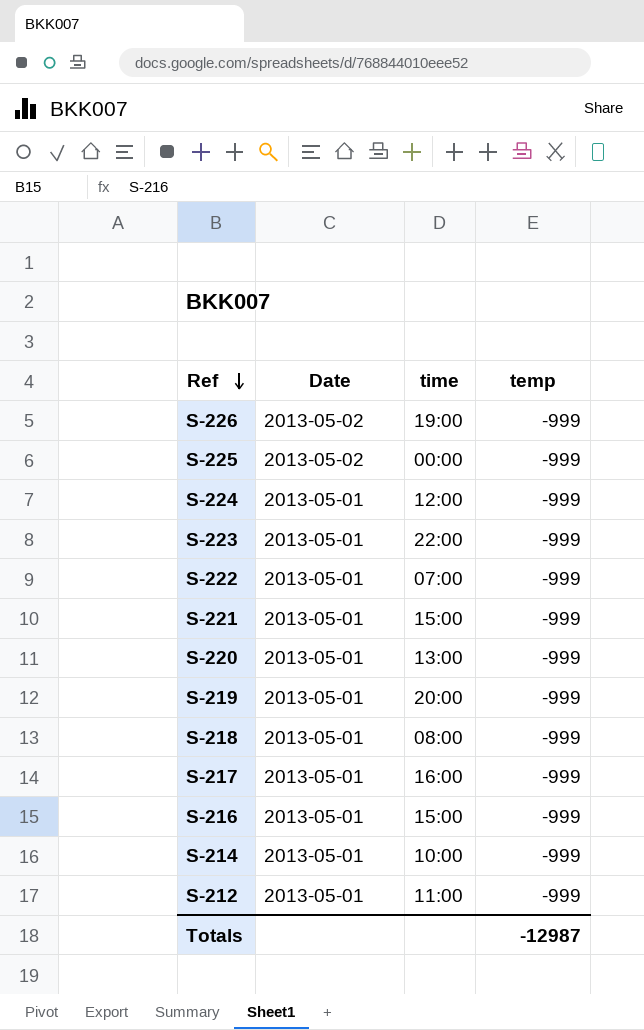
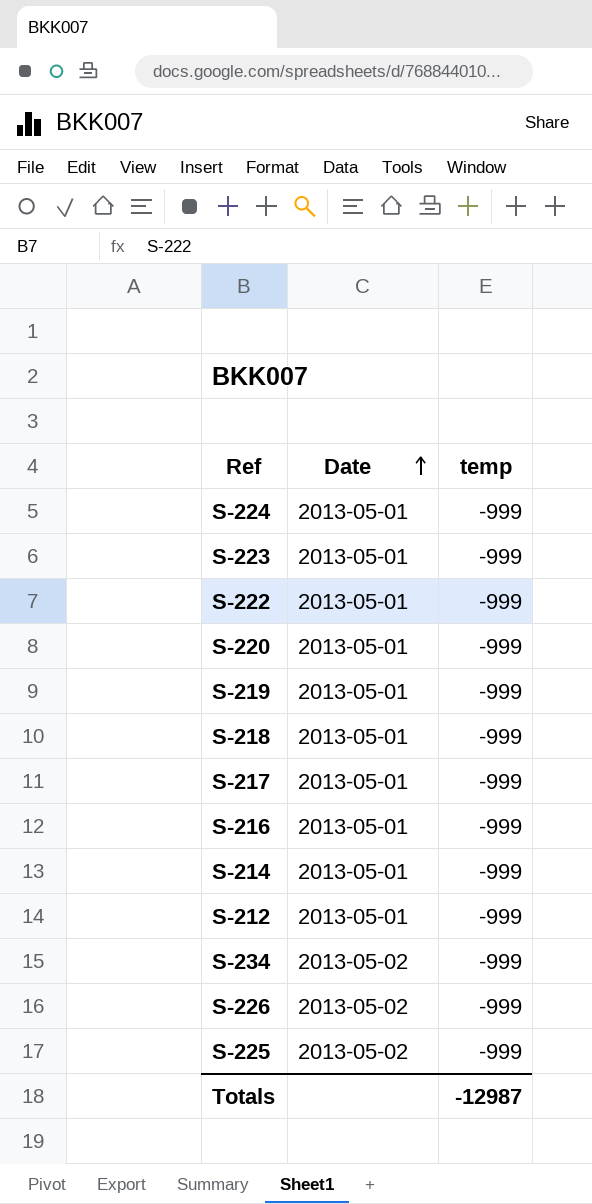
row order: Ref descending -> Date ascending
column time | position: 3 -> none
row S-221: 2013-05-01 | 15:00 | -999 -> none
row S-234: none -> 2013-05-02 | -999

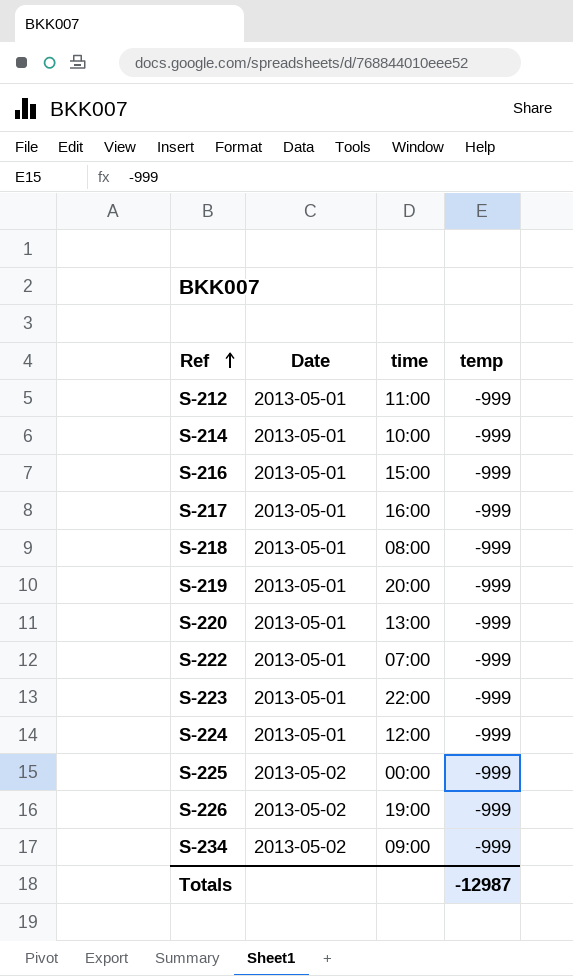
row order: Date ascending -> Ref ascending
column time | position: none -> 3

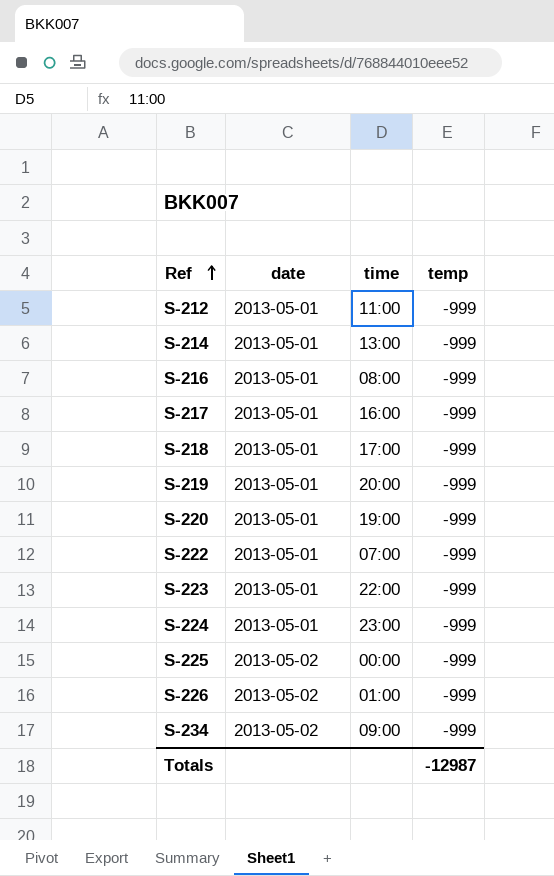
column name: Date -> date
S-214 | time: 10:00 -> 13:00
S-216 | time: 15:00 -> 08:00
S-218 | time: 08:00 -> 17:00
S-220 | time: 13:00 -> 19:00
S-224 | time: 12:00 -> 23:00
S-226 | time: 19:00 -> 01:00

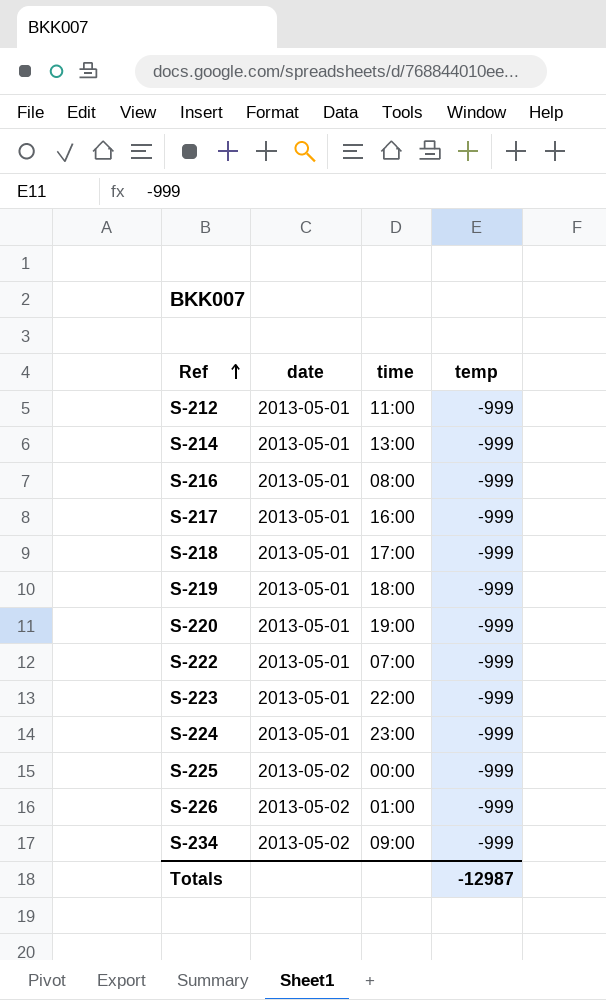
S-219 | time: 20:00 -> 18:00

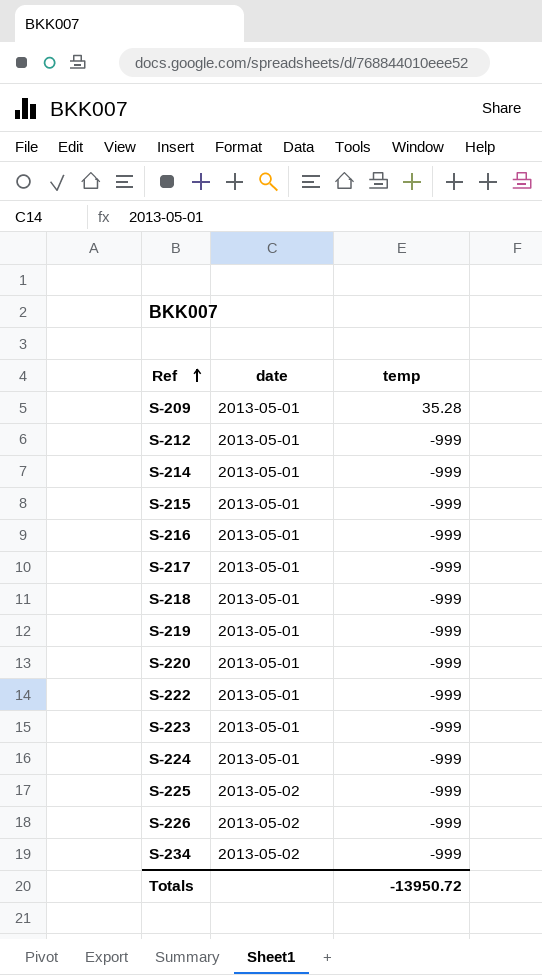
column time | position: 3 -> none
row S-209: none -> 2013-05-01 | 35.28
row S-215: none -> 2013-05-01 | -999
Totals | temp: -12987 -> -13950.72

